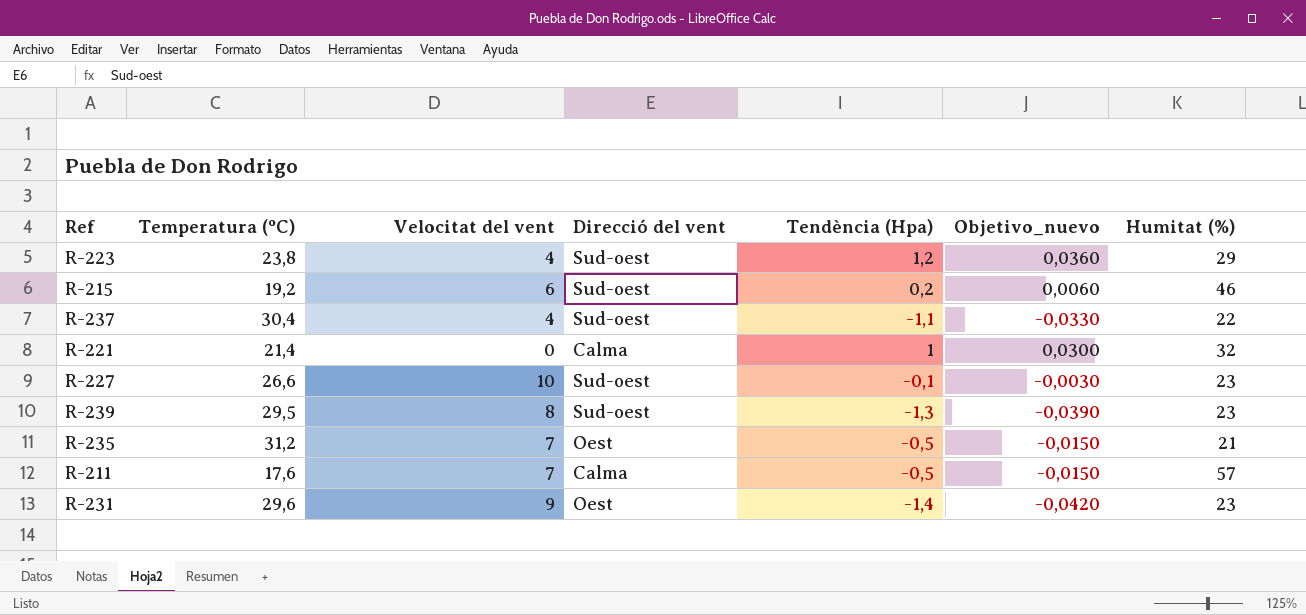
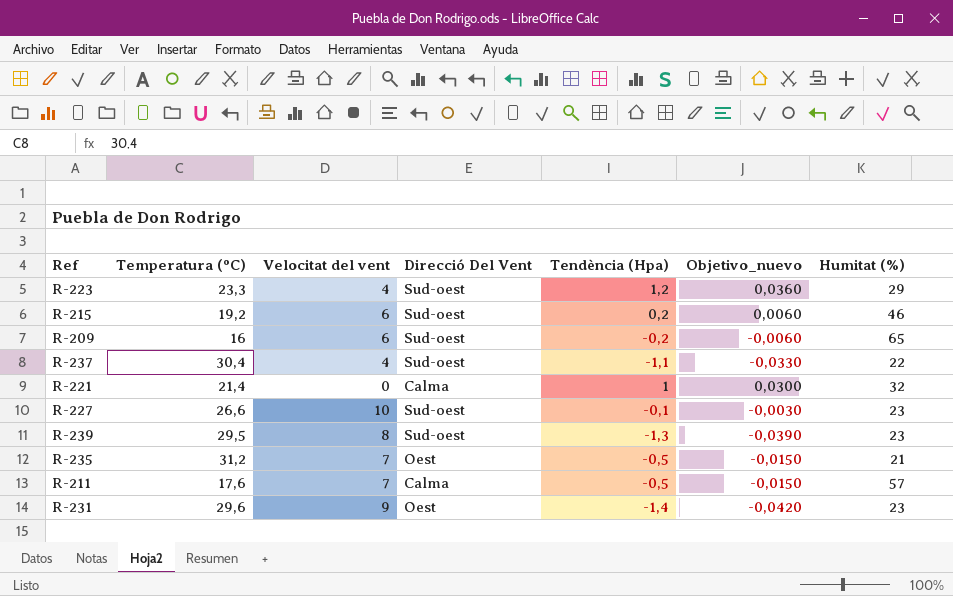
column name: Direcció del vent -> Direcció Del Vent
R-223 | Temperatura (ºC): 23,8 -> 23,3
row R-209: none -> 16 | 6 | Sud-oest | -0,2 | -0,0060 | 65

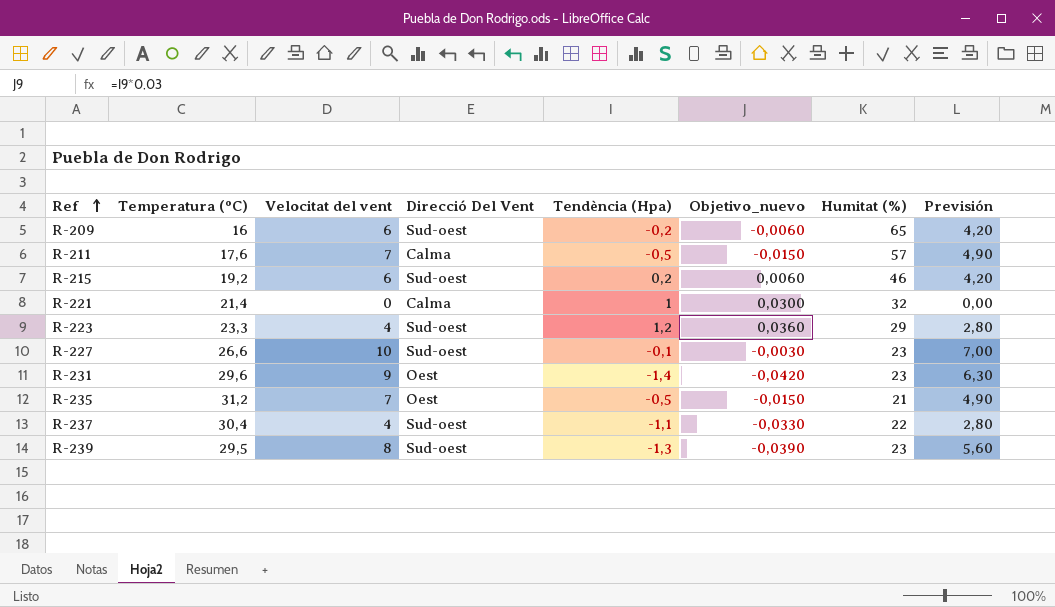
row order: none -> Ref ascending
column Previsión | formula: none -> [Velocitat del vent] * 0,7

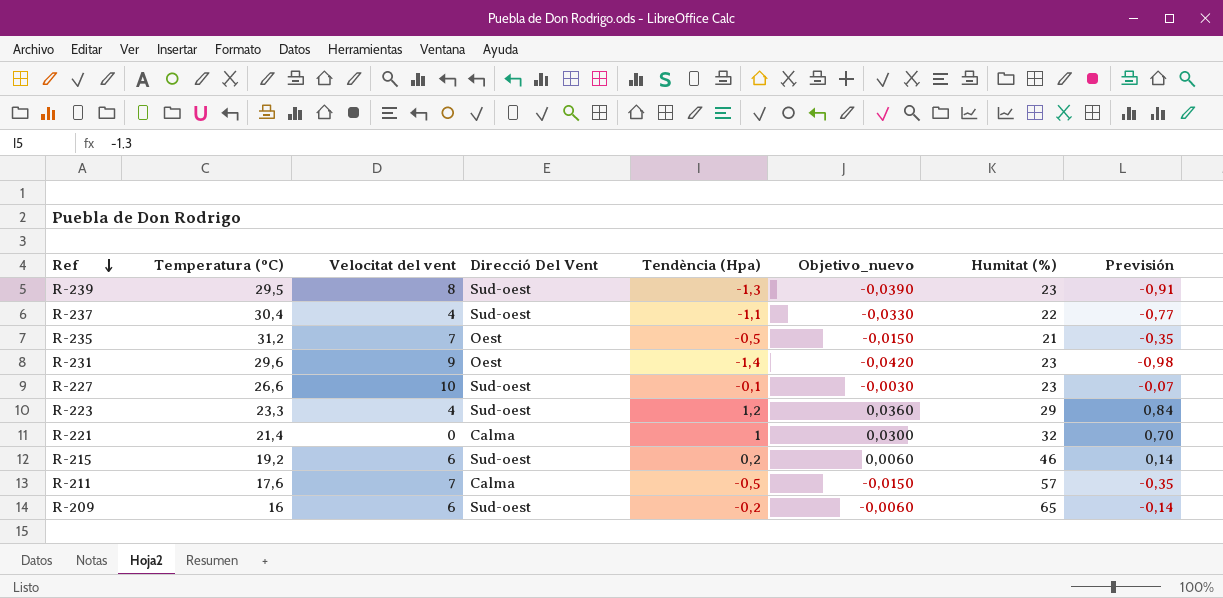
row order: Ref ascending -> Ref descending
column Previsión | formula: [Velocitat del vent] * 0,7 -> [Tendència (Hpa)] * 0,7

